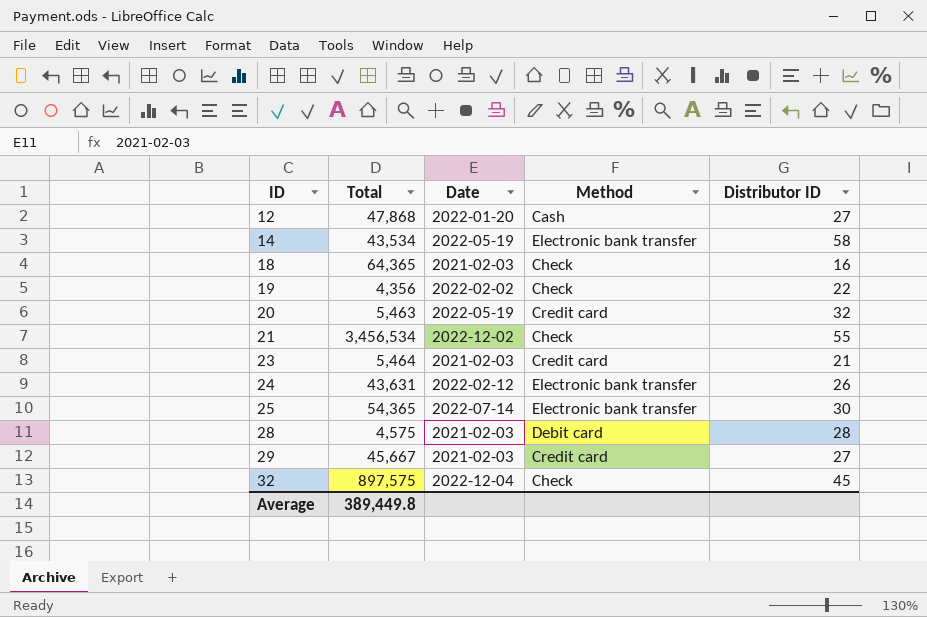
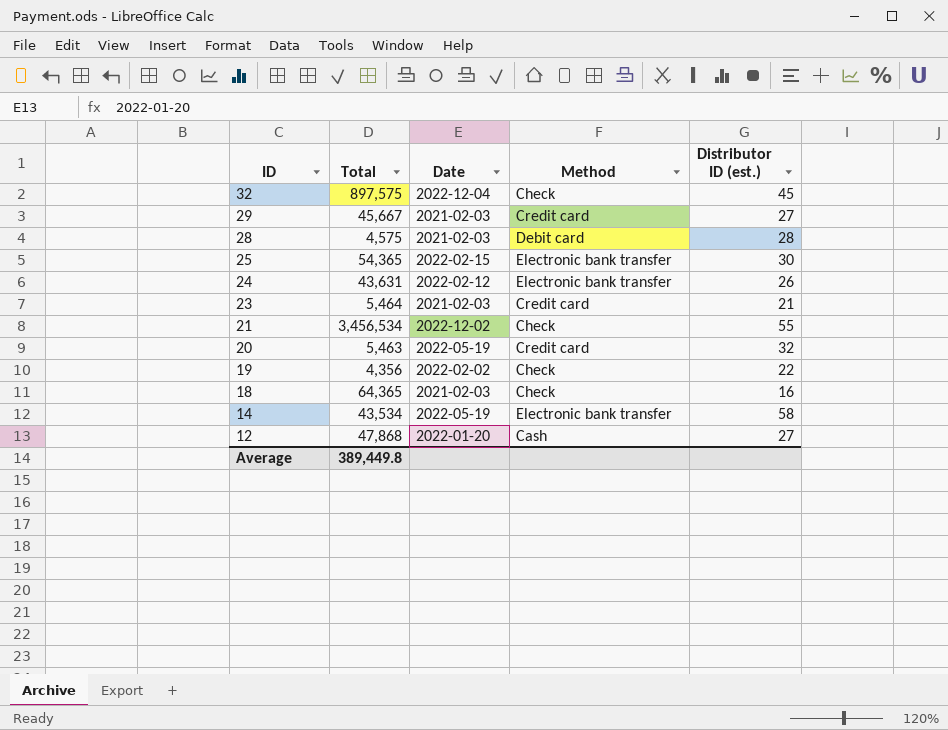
row order: ID ascending -> ID descending
column name: Distributor ID -> Distributor ID (est.)
25 | Date: 2022-07-14 -> 2022-02-15

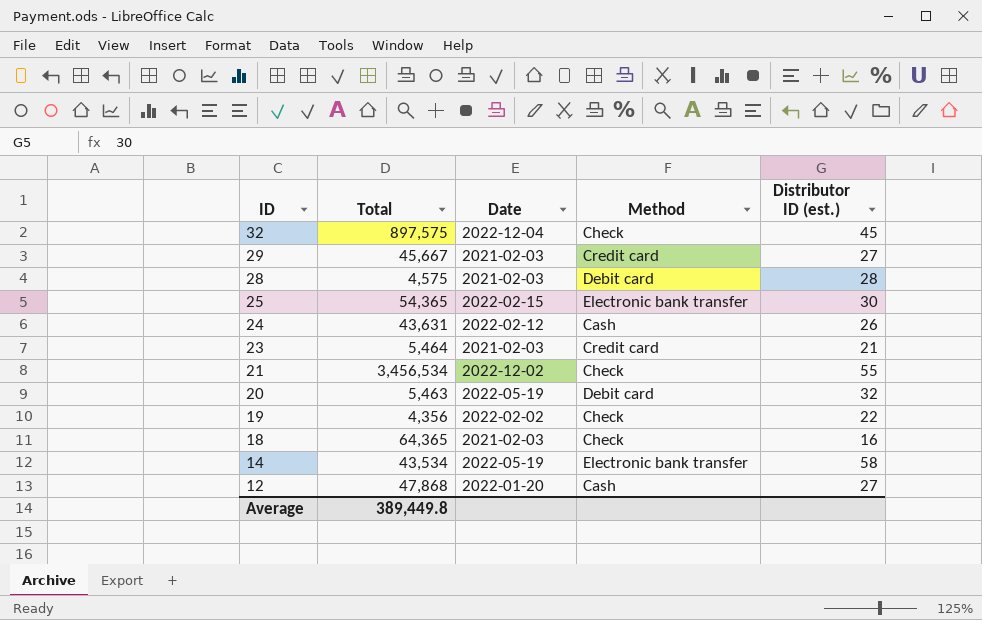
24 | Method: Electronic bank transfer -> Cash
20 | Method: Credit card -> Debit card

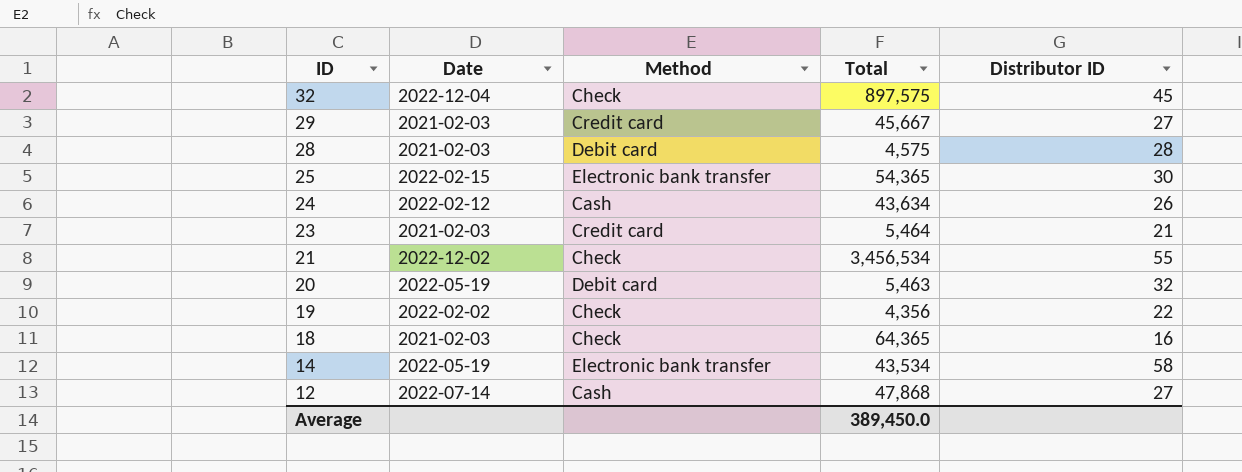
column Total | position: 2 -> 4
column name: Distributor ID (est.) -> Distributor ID
24 | Total: 43,631 -> 43,634
12 | Date: 2022-01-20 -> 2022-07-14
Average | Total: 389,449.8 -> 389,450.0

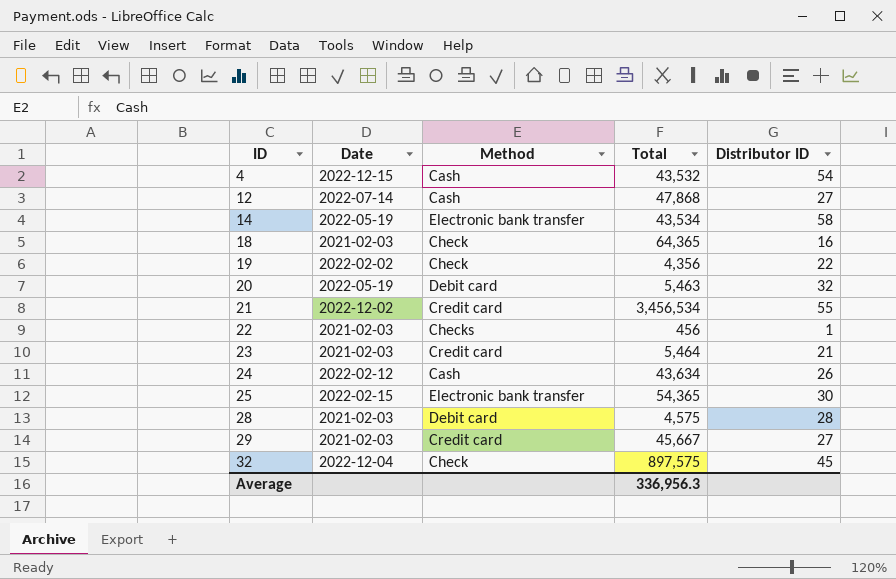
row order: ID descending -> ID ascending
row 4: none -> 2022-12-15 | Cash | 43,532 | 54
21 | Method: Check -> Credit card
row 22: none -> 2021-02-03 | Checks | 456 | 1
Average | Total: 389,450.0 -> 336,956.3

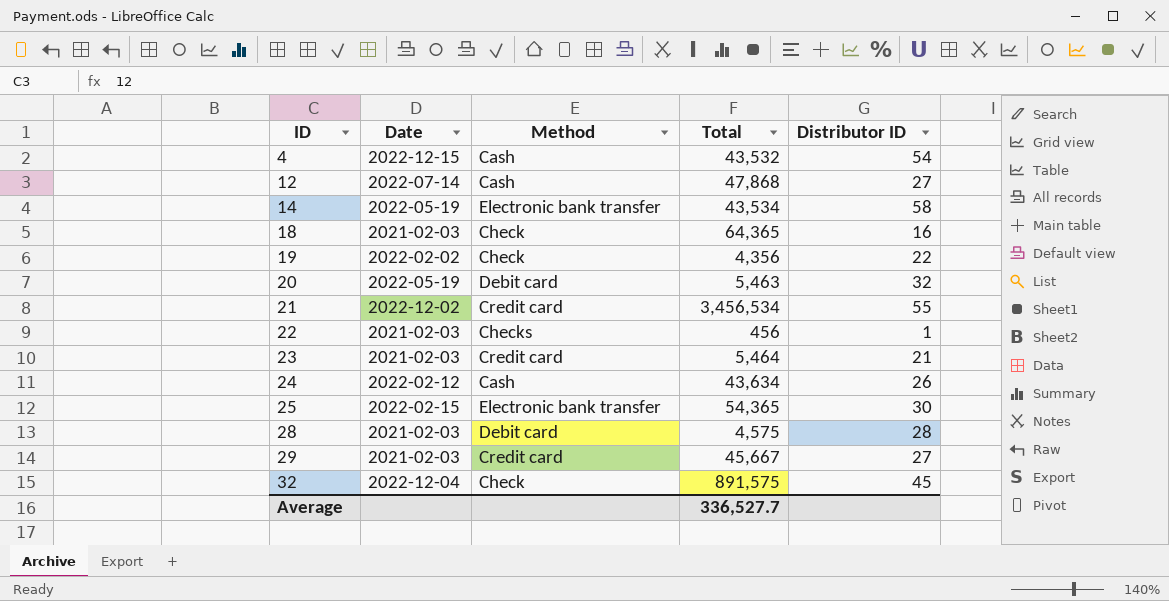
32 | Total: 897,575 -> 891,575
Average | Total: 336,956.3 -> 336,527.7

